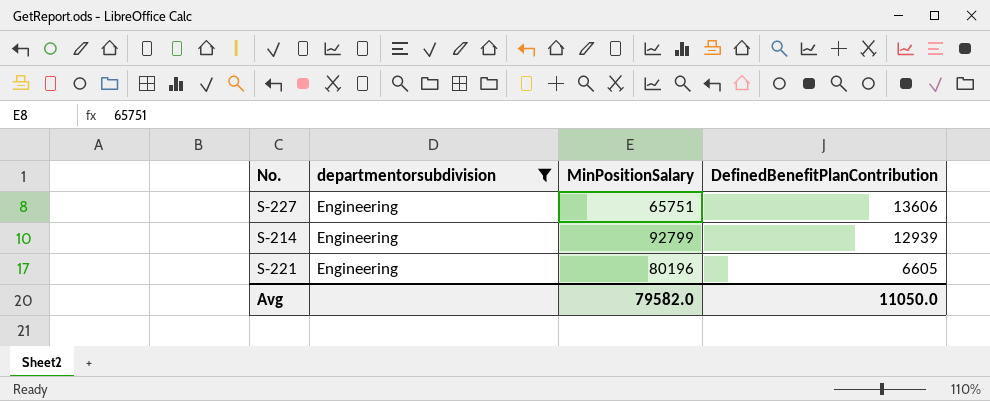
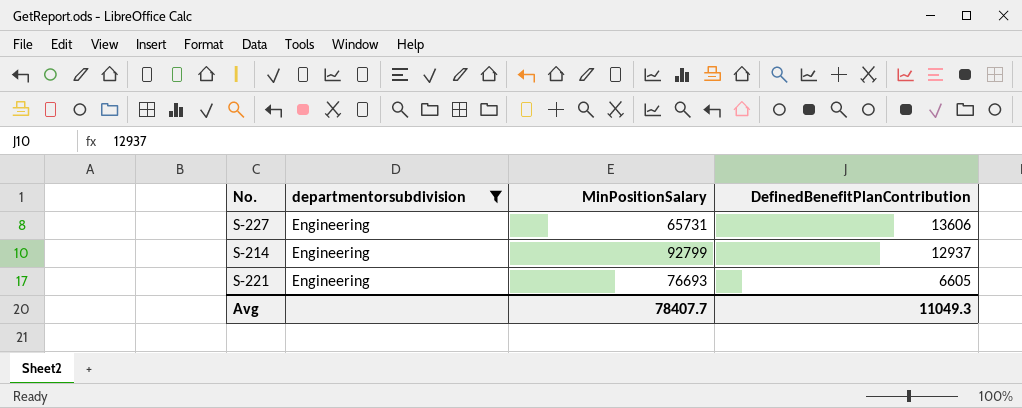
S-227 | MinPositionSalary: 65751 -> 65731
S-214 | DefinedBenefitPlanContribution: 12939 -> 12937
S-221 | MinPositionSalary: 80196 -> 76693
Avg | MinPositionSalary: 79582.0 -> 78407.7
Avg | DefinedBenefitPlanContribution: 11050.0 -> 11049.3

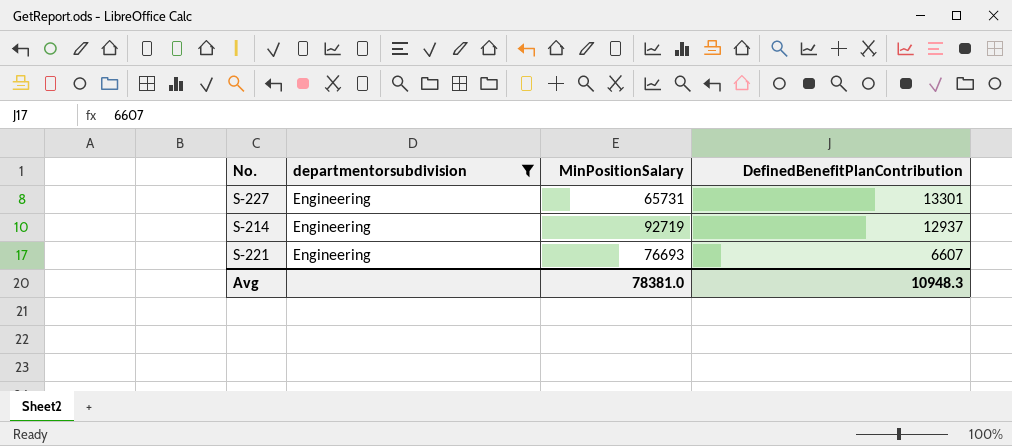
S-227 | DefinedBenefitPlanContribution: 13606 -> 13301
S-214 | MinPositionSalary: 92799 -> 92719
S-221 | DefinedBenefitPlanContribution: 6605 -> 6607
Avg | MinPositionSalary: 78407.7 -> 78381.0
Avg | DefinedBenefitPlanContribution: 11049.3 -> 10948.3

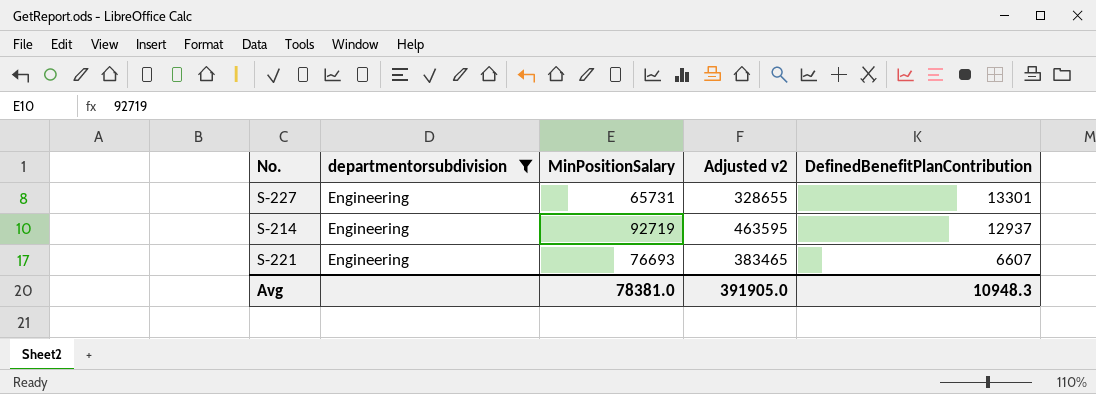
column Adjusted v2 | formula: none -> [MinPositionSalary] * 5

